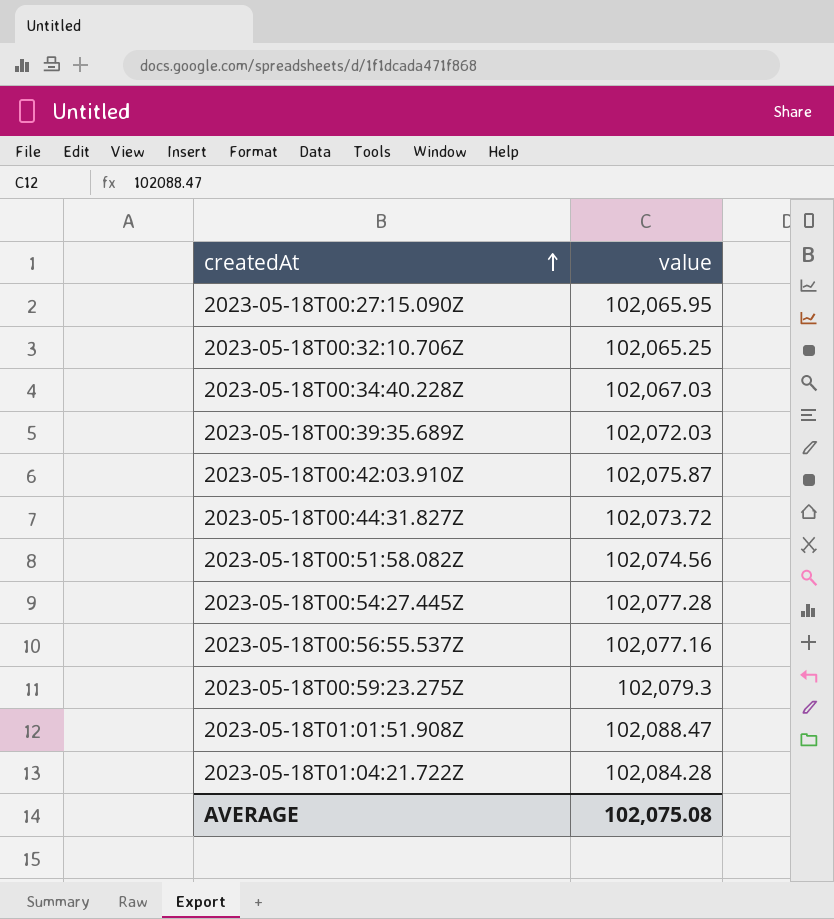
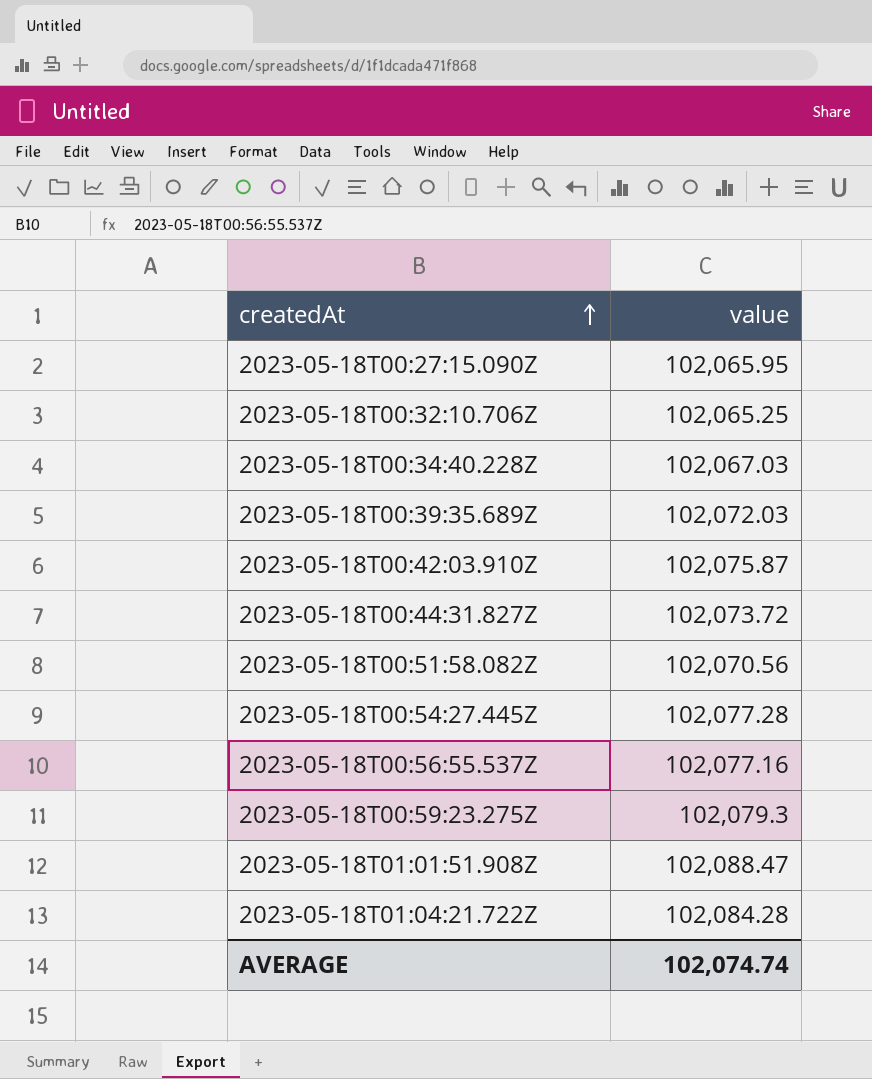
2023-05-18T00:51:58.082Z | value: 102,074.56 -> 102,070.56
AVERAGE | value: 102,075.08 -> 102,074.74

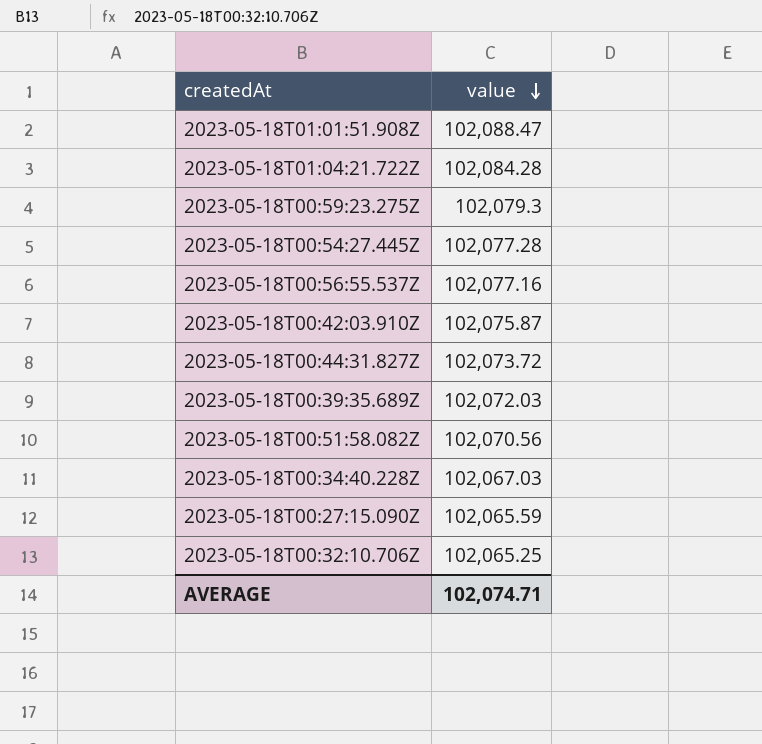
row order: createdAt ascending -> value descending
2023-05-18T00:27:15.090Z | value: 102,065.95 -> 102,065.59
AVERAGE | value: 102,074.74 -> 102,074.71

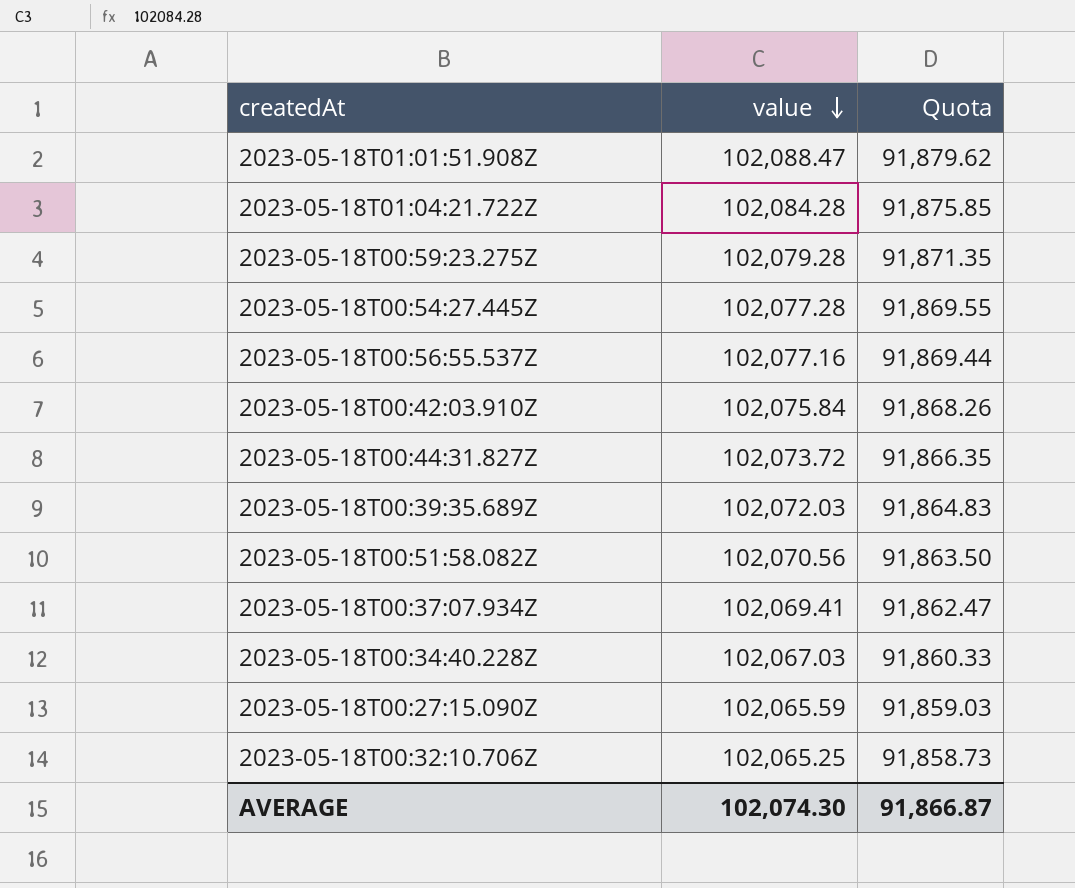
column Quota | formula: none -> [value] * 0.9
2023-05-18T00:59:23.275Z | value: 102,079.3 -> 102,079.28
2023-05-18T00:42:03.910Z | value: 102,075.87 -> 102,075.84
row 2023-05-18T00:37:07.934Z: none -> 102,069.41 | 91,862.47
AVERAGE | value: 102,074.71 -> 102,074.30

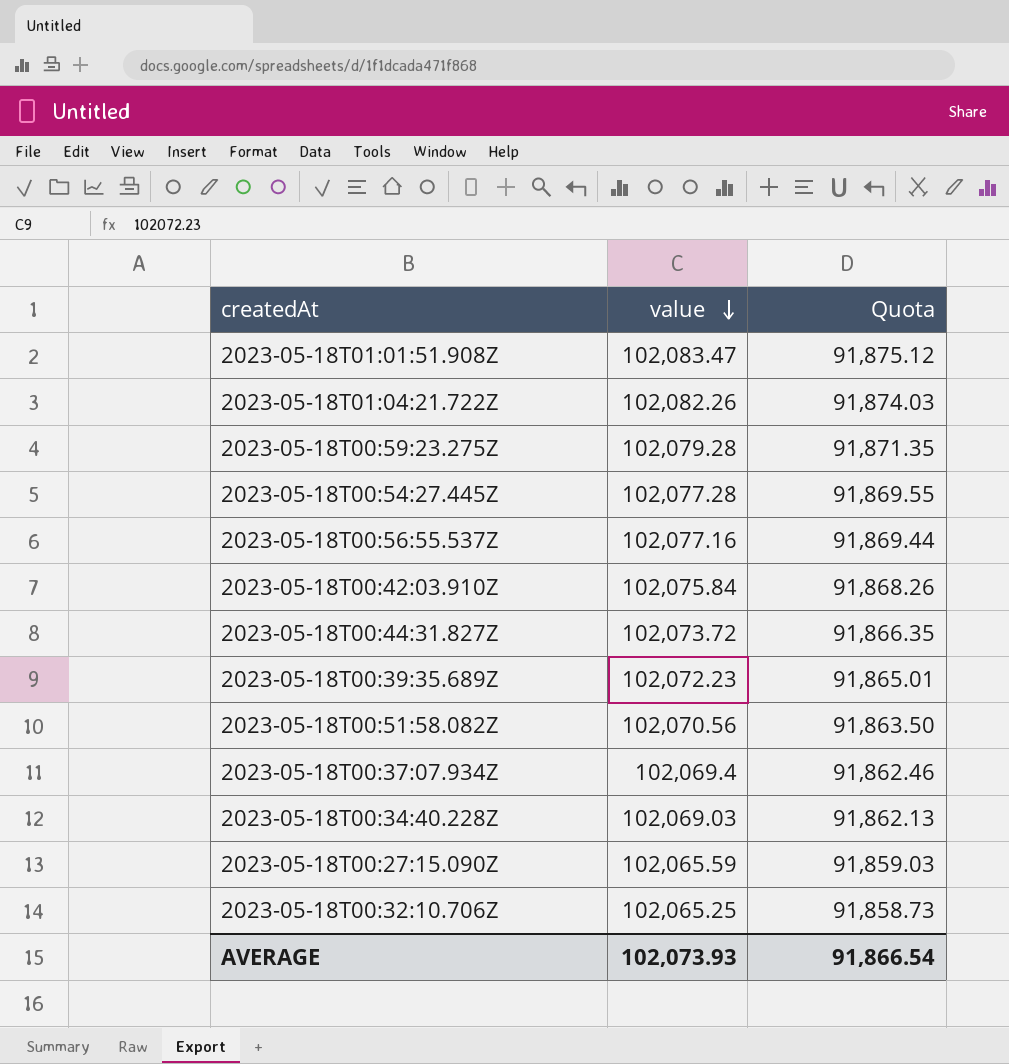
2023-05-18T01:01:51.908Z | value: 102,088.47 -> 102,083.47
2023-05-18T01:01:51.908Z | Quota: 91,879.62 -> 91,875.12
2023-05-18T01:04:21.722Z | value: 102,084.28 -> 102,082.26
2023-05-18T01:04:21.722Z | Quota: 91,875.85 -> 91,874.03
2023-05-18T00:39:35.689Z | value: 102,072.03 -> 102,072.23
2023-05-18T00:39:35.689Z | Quota: 91,864.83 -> 91,865.01
2023-05-18T00:37:07.934Z | value: 102,069.41 -> 102,069.4
2023-05-18T00:37:07.934Z | Quota: 91,862.47 -> 91,862.46
2023-05-18T00:34:40.228Z | value: 102,067.03 -> 102,069.03
2023-05-18T00:34:40.228Z | Quota: 91,860.33 -> 91,862.13
AVERAGE | value: 102,074.30 -> 102,073.93
AVERAGE | Quota: 91,866.87 -> 91,866.54

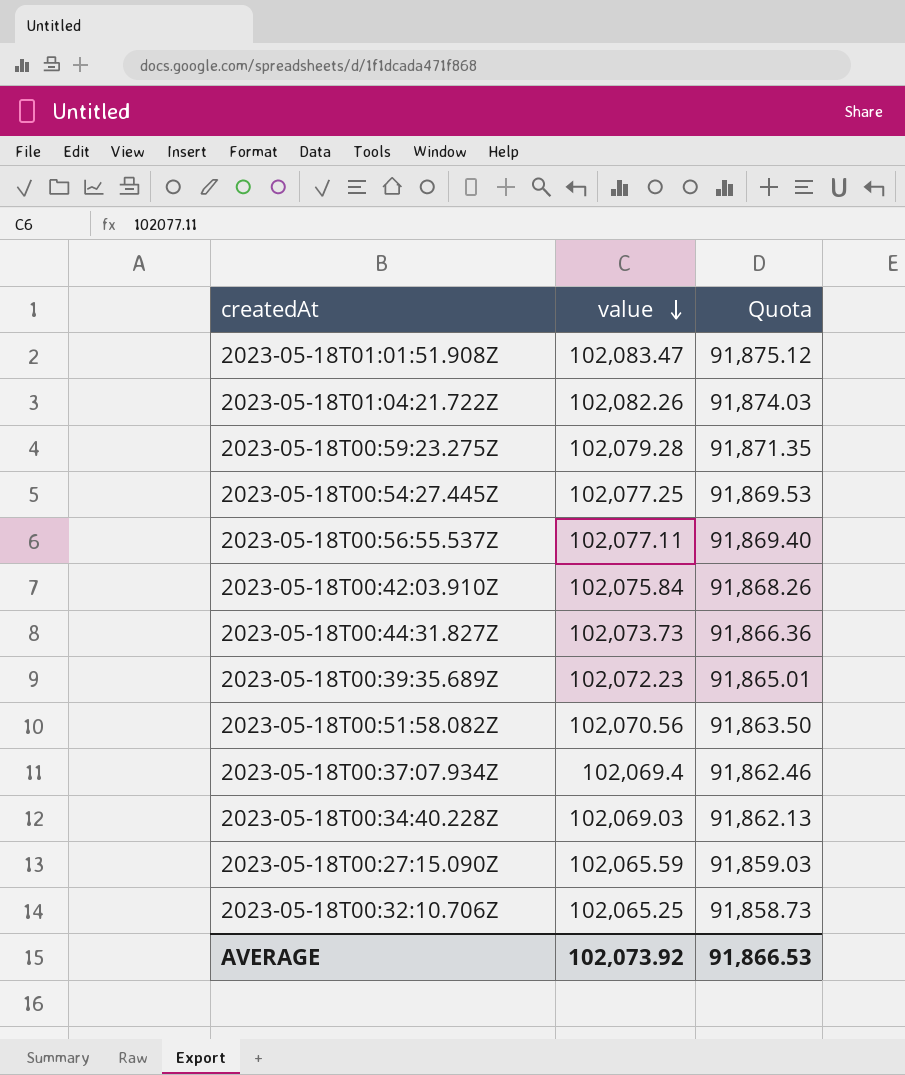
2023-05-18T00:54:27.445Z | value: 102,077.28 -> 102,077.25
2023-05-18T00:54:27.445Z | Quota: 91,869.55 -> 91,869.53
2023-05-18T00:56:55.537Z | value: 102,077.16 -> 102,077.11
2023-05-18T00:56:55.537Z | Quota: 91,869.44 -> 91,869.40
2023-05-18T00:44:31.827Z | value: 102,073.72 -> 102,073.73
2023-05-18T00:44:31.827Z | Quota: 91,866.35 -> 91,866.36
AVERAGE | value: 102,073.93 -> 102,073.92
AVERAGE | Quota: 91,866.54 -> 91,866.53

